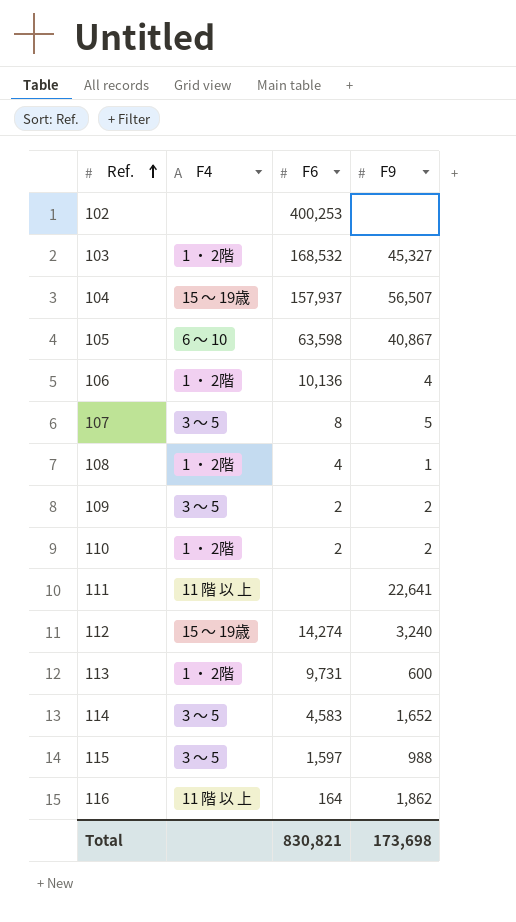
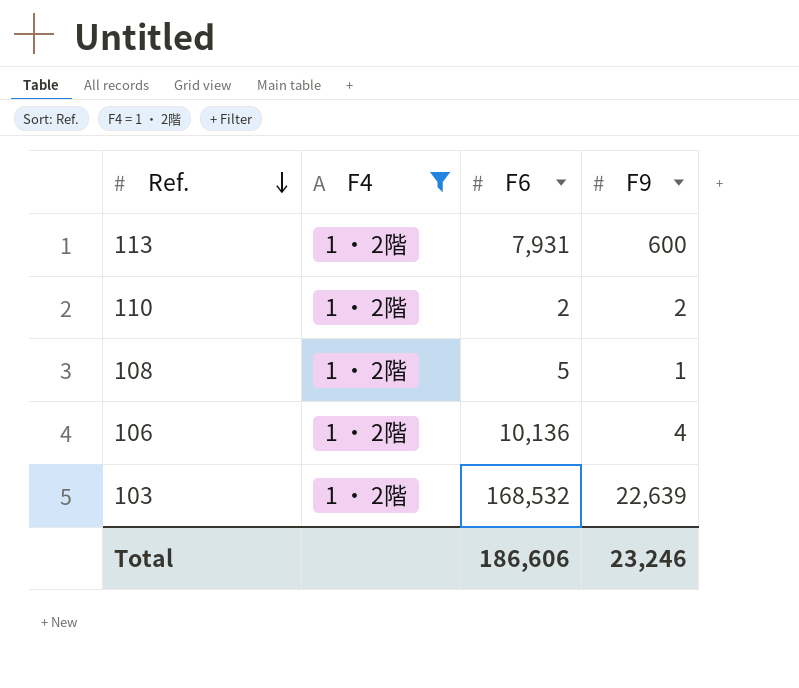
filter: none -> F4 = 1 ・ 2階
row order: Ref. ascending -> Ref. descending
113 | F6: 9,731 -> 7,931
108 | F6: 4 -> 5
103 | F9: 45,327 -> 22,639
Total | F6: 830,821 -> 186,606
Total | F9: 173,698 -> 23,246

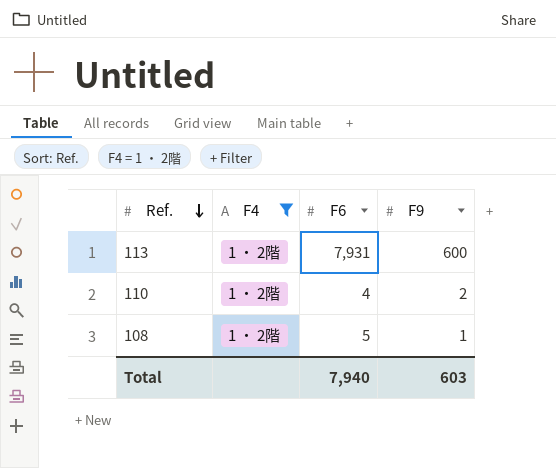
row 106: 1 ・ 2階 | 10,136 | 4 -> none
row 103: 1 ・ 2階 | 168,532 | 22,639 -> none
110 | F6: 2 -> 4
Total | F6: 186,606 -> 7,940
Total | F9: 23,246 -> 603

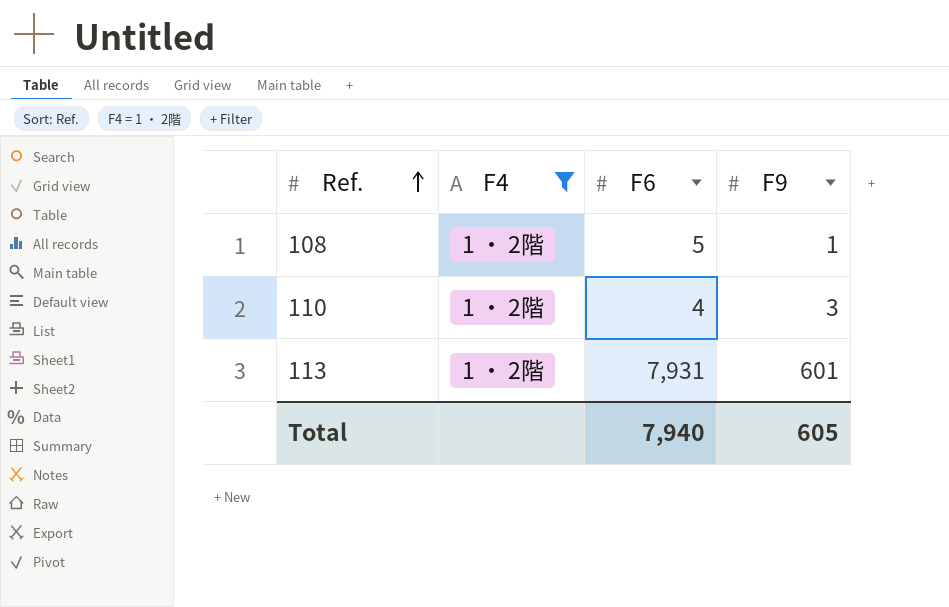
row order: Ref. descending -> Ref. ascending
110 | F9: 2 -> 3
113 | F9: 600 -> 601
Total | F9: 603 -> 605

